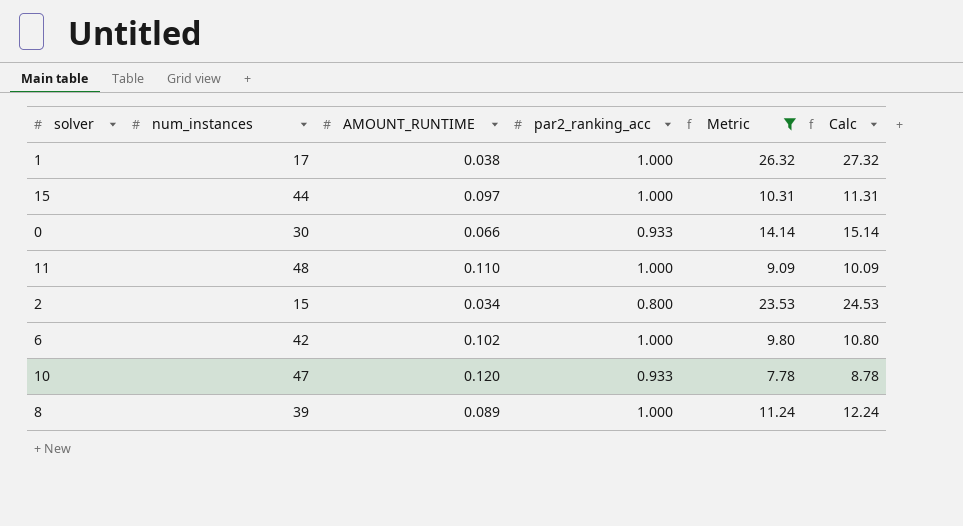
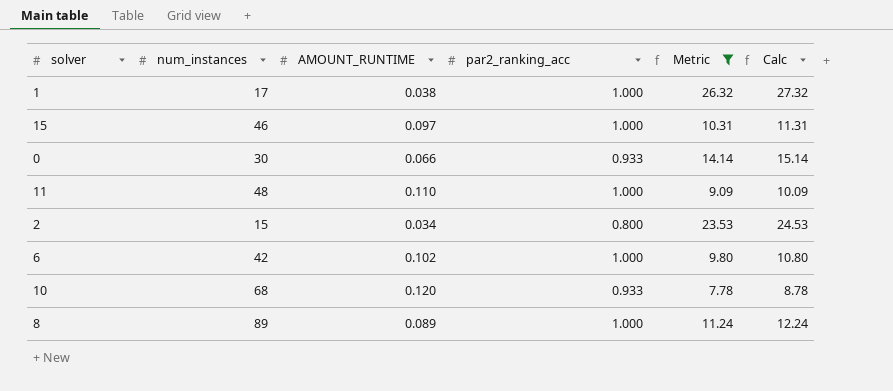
15 | num_instances: 44 -> 46
10 | num_instances: 47 -> 68
8 | num_instances: 39 -> 89

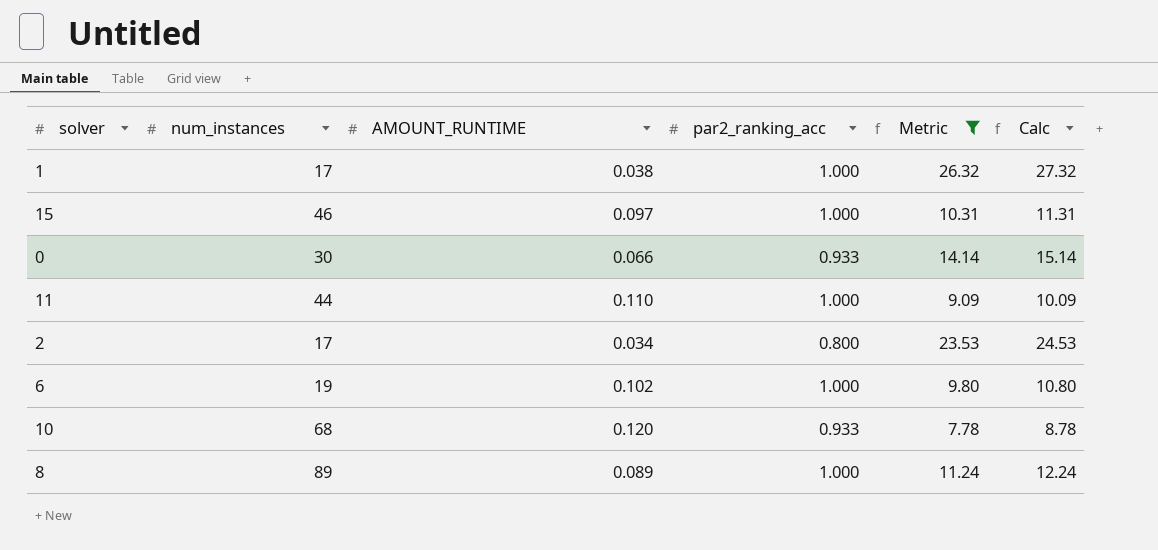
11 | num_instances: 48 -> 44
2 | num_instances: 15 -> 17
6 | num_instances: 42 -> 19

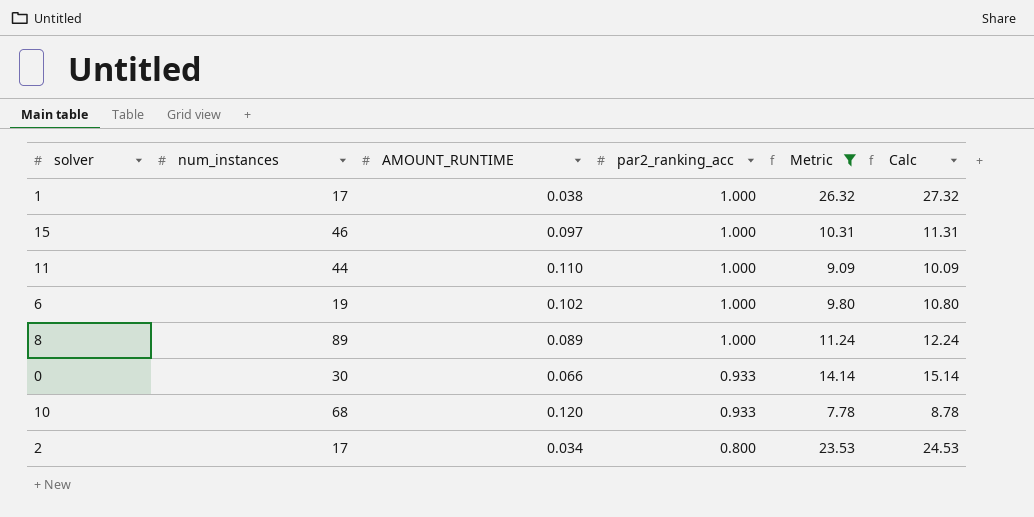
row order: none -> par2_ranking_acc descending

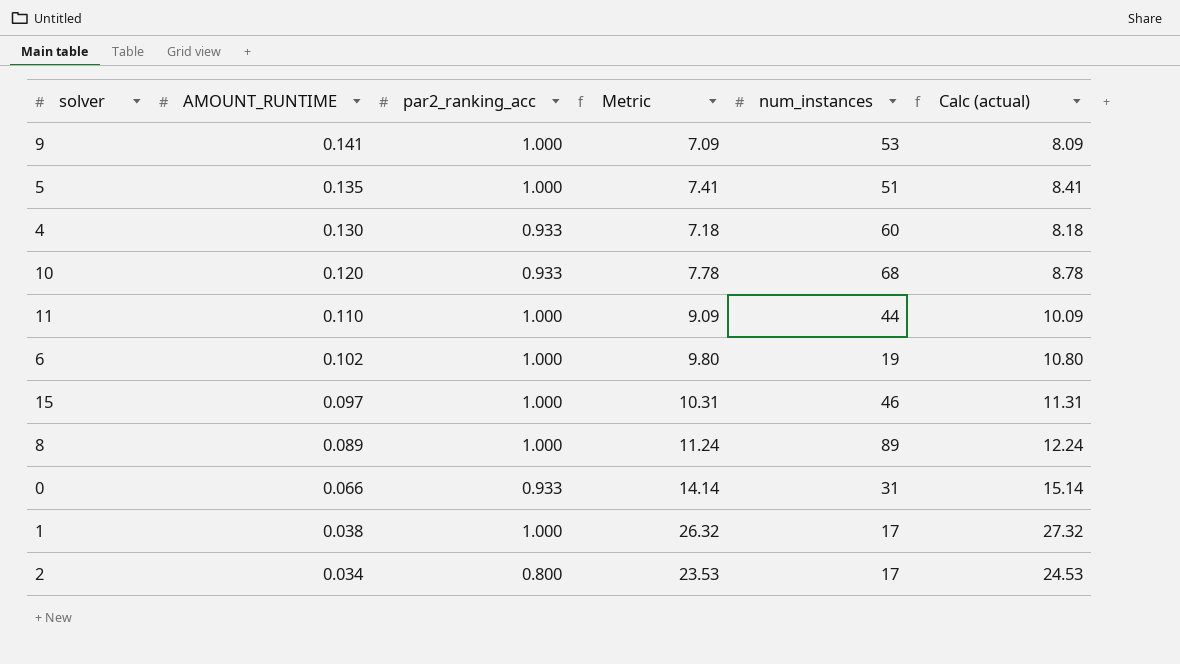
filter: Metric >= 7.78 -> none
row order: par2_ranking_acc descending -> AMOUNT_RUNTIME descending
column num_instances | position: 2 -> 5
column name: Calc -> Calc (actual)
0 | num_instances: 30 -> 31

